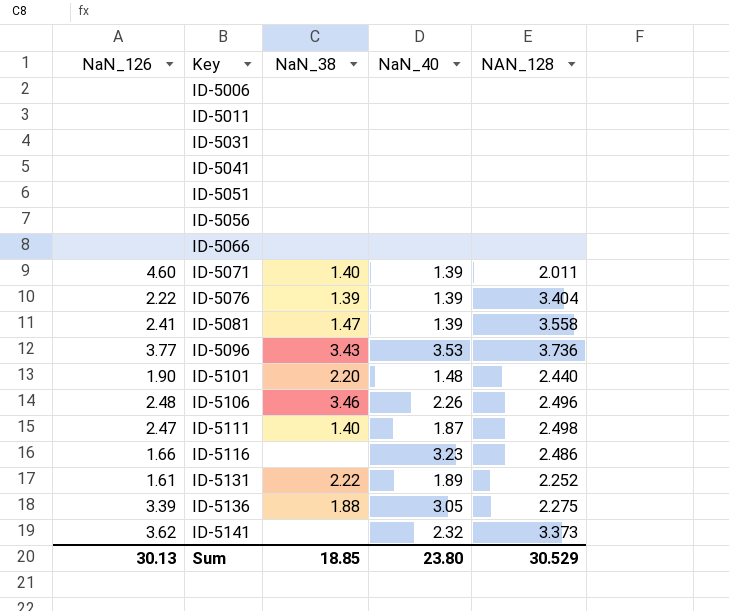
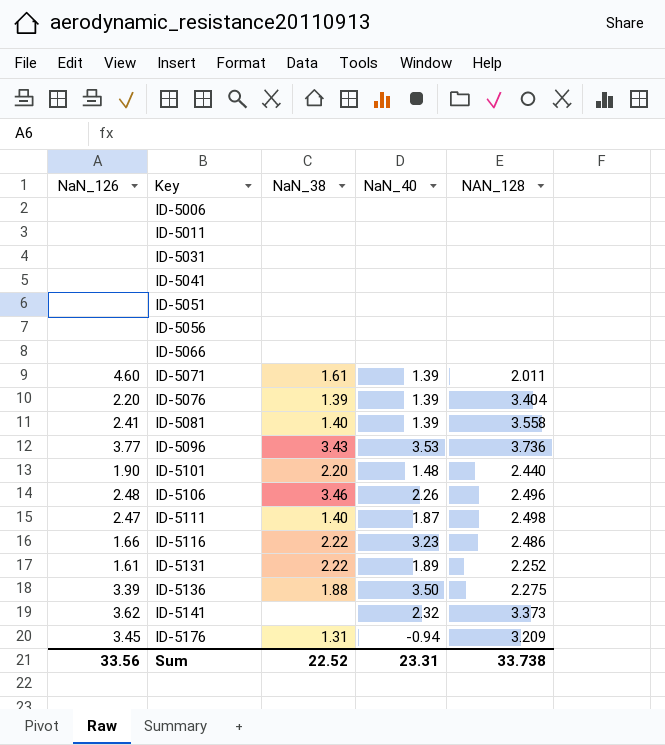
ID-5071 | NaN_38: 1.40 -> 1.61
ID-5076 | NaN_126: 2.22 -> 2.20
ID-5081 | NaN_38: 1.47 -> 1.40
ID-5116 | NaN_38: none -> 2.22
ID-5136 | NaN_40: 3.05 -> 3.50
row ID-5176: none -> 3.45 | 1.31 | -0.94 | 3.209
Sum | NaN_126: 30.13 -> 33.56
Sum | NaN_38: 18.85 -> 22.52
Sum | NaN_40: 23.80 -> 23.31
Sum | NAN_128: 30.529 -> 33.738

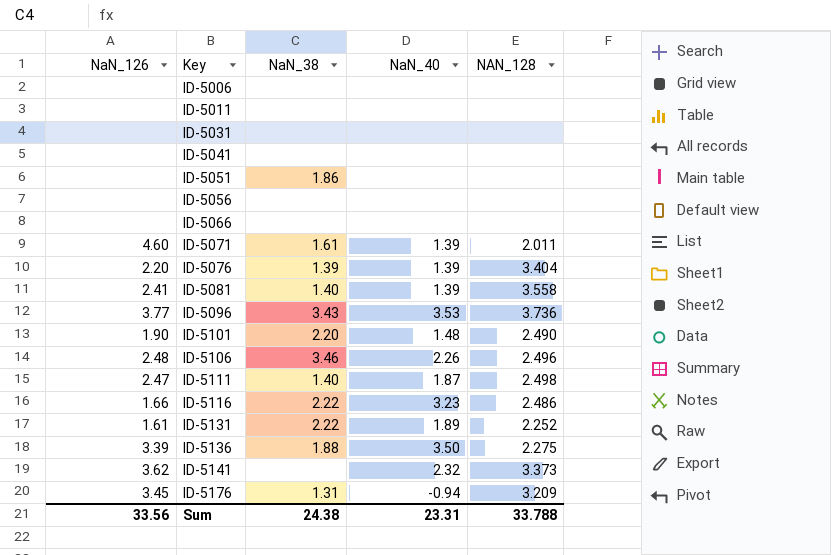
ID-5051 | NaN_38: none -> 1.86
ID-5101 | NAN_128: 2.440 -> 2.490
Sum | NaN_38: 22.52 -> 24.38
Sum | NAN_128: 33.738 -> 33.788

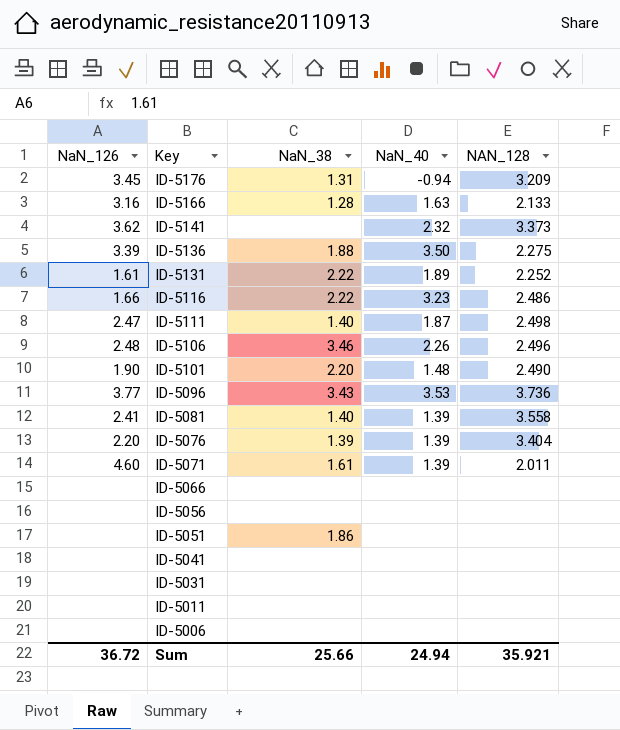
row order: Key ascending -> Key descending
row ID-5166: none -> 3.16 | 1.28 | 1.63 | 2.133
Sum | NaN_126: 33.56 -> 36.72
Sum | NaN_38: 24.38 -> 25.66
Sum | NaN_40: 23.31 -> 24.94
Sum | NAN_128: 33.788 -> 35.921

